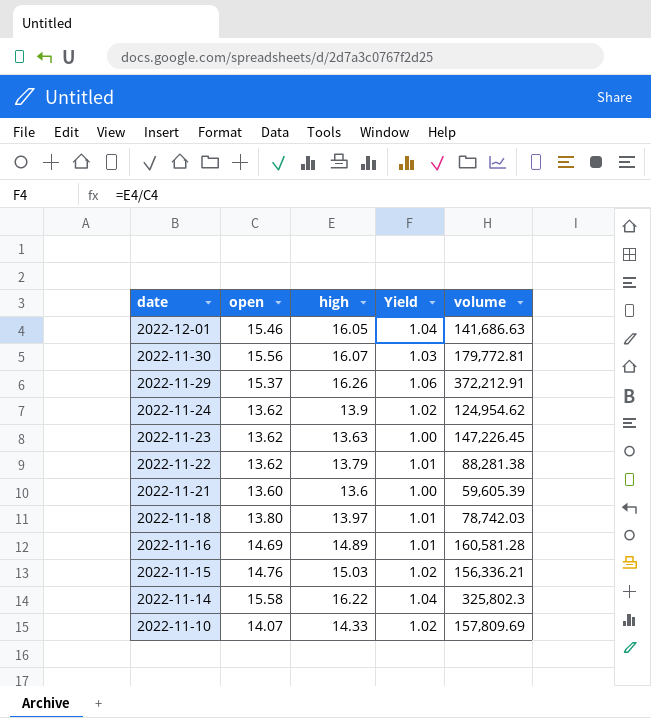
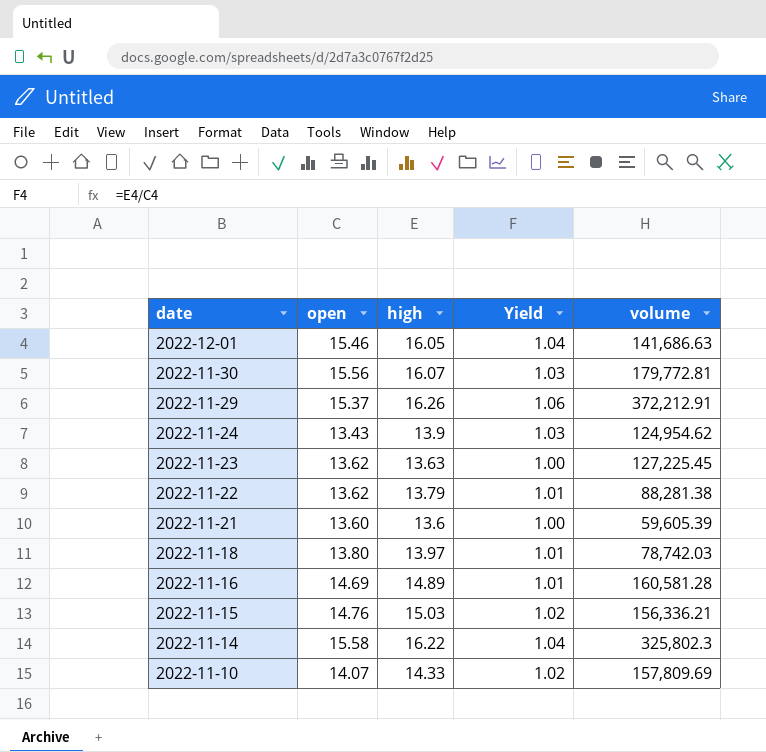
2022-11-24 | open: 13.62 -> 13.43
2022-11-24 | Yield: 1.02 -> 1.03
2022-11-23 | volume: 147,226.45 -> 127,225.45

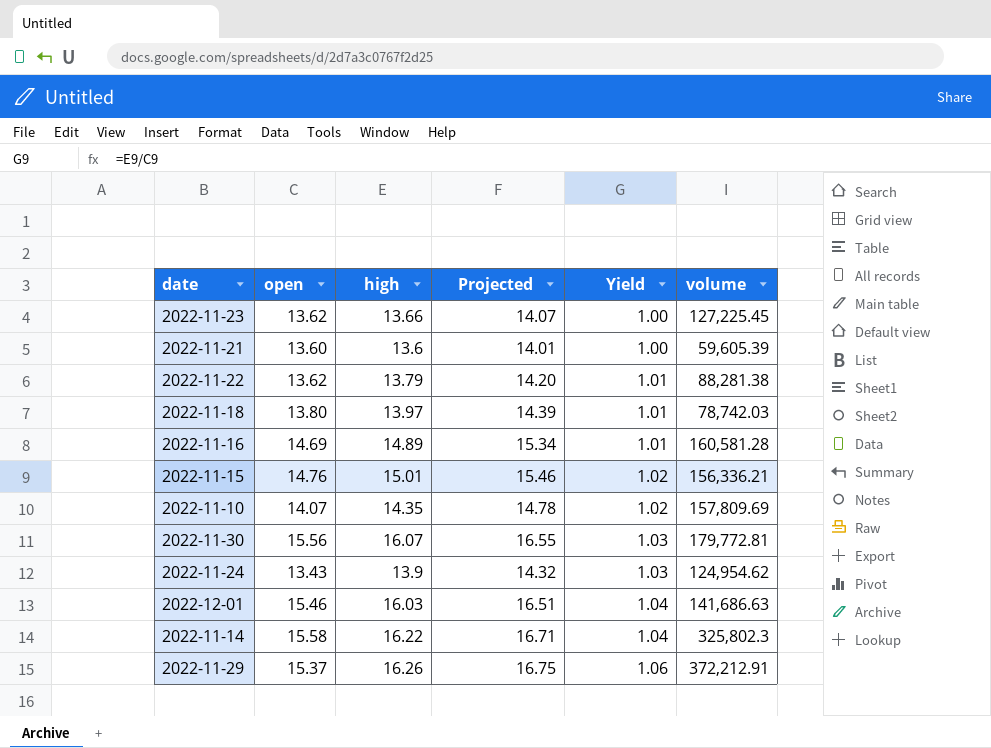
row order: date descending -> Yield ascending
column Projected | formula: none -> [high] * 1.03
2022-11-23 | high: 13.63 -> 13.66
2022-11-15 | high: 15.03 -> 15.01
2022-11-10 | high: 14.33 -> 14.35
2022-12-01 | high: 16.05 -> 16.03

